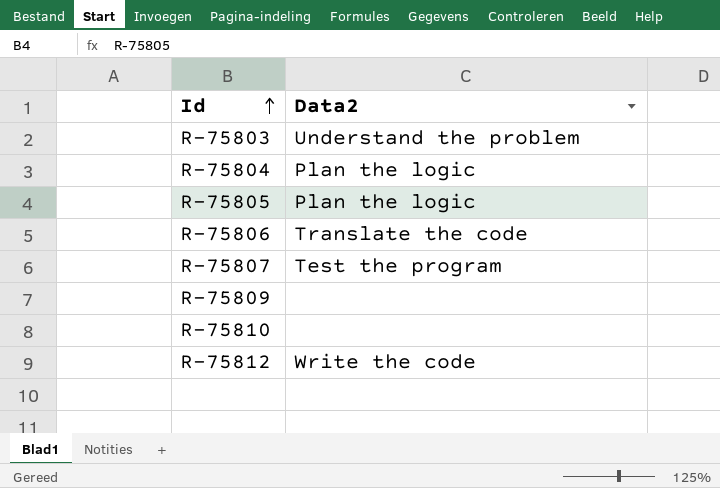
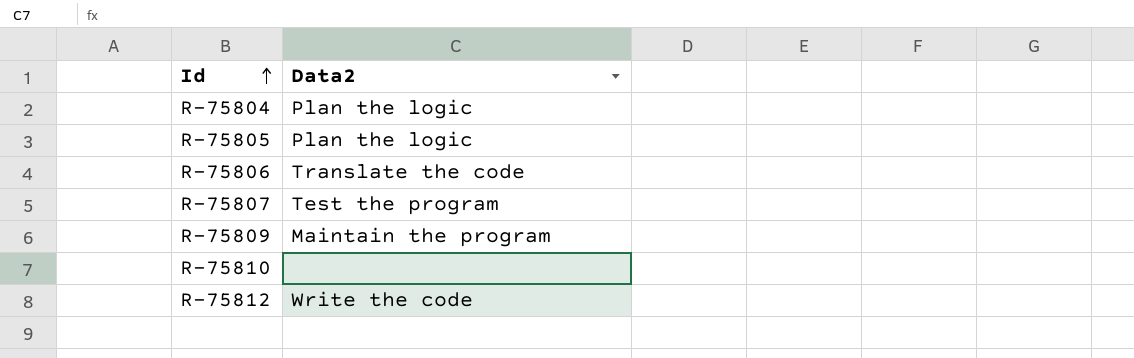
row R-75803: Understand the problem -> none
R-75809 | Data2: none -> Maintain the program

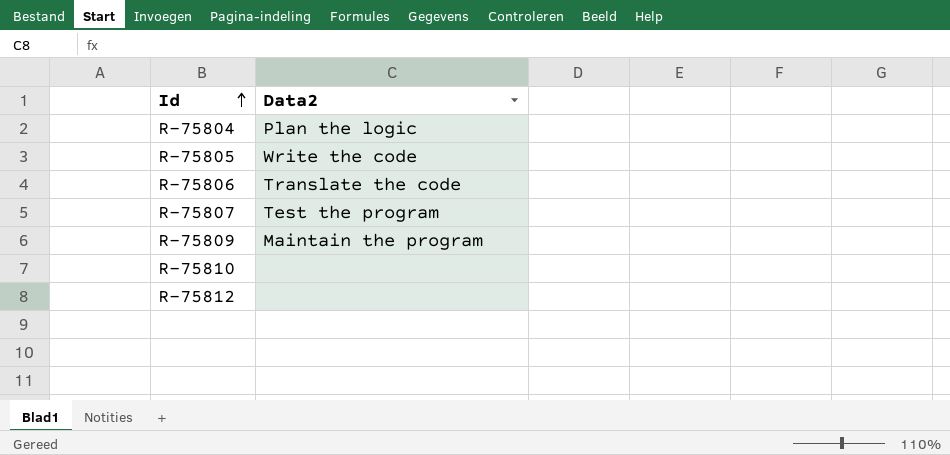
R-75805 | Data2: Plan the logic -> Write the code
R-75812 | Data2: Write the code -> none

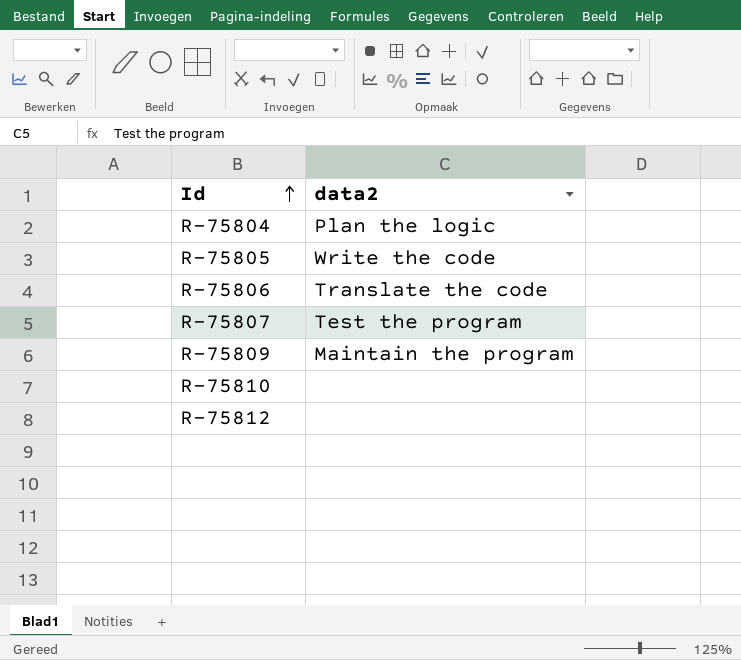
column name: Data2 -> data2

